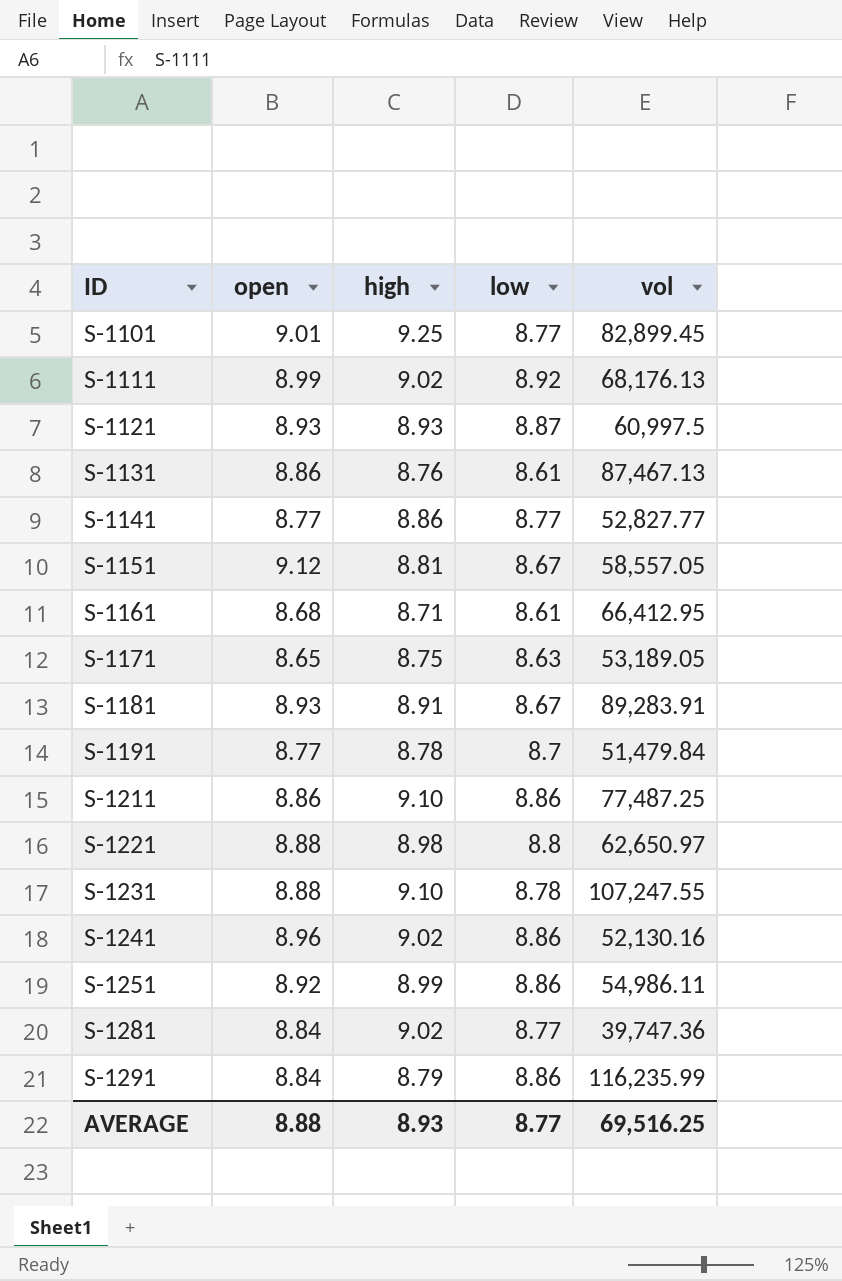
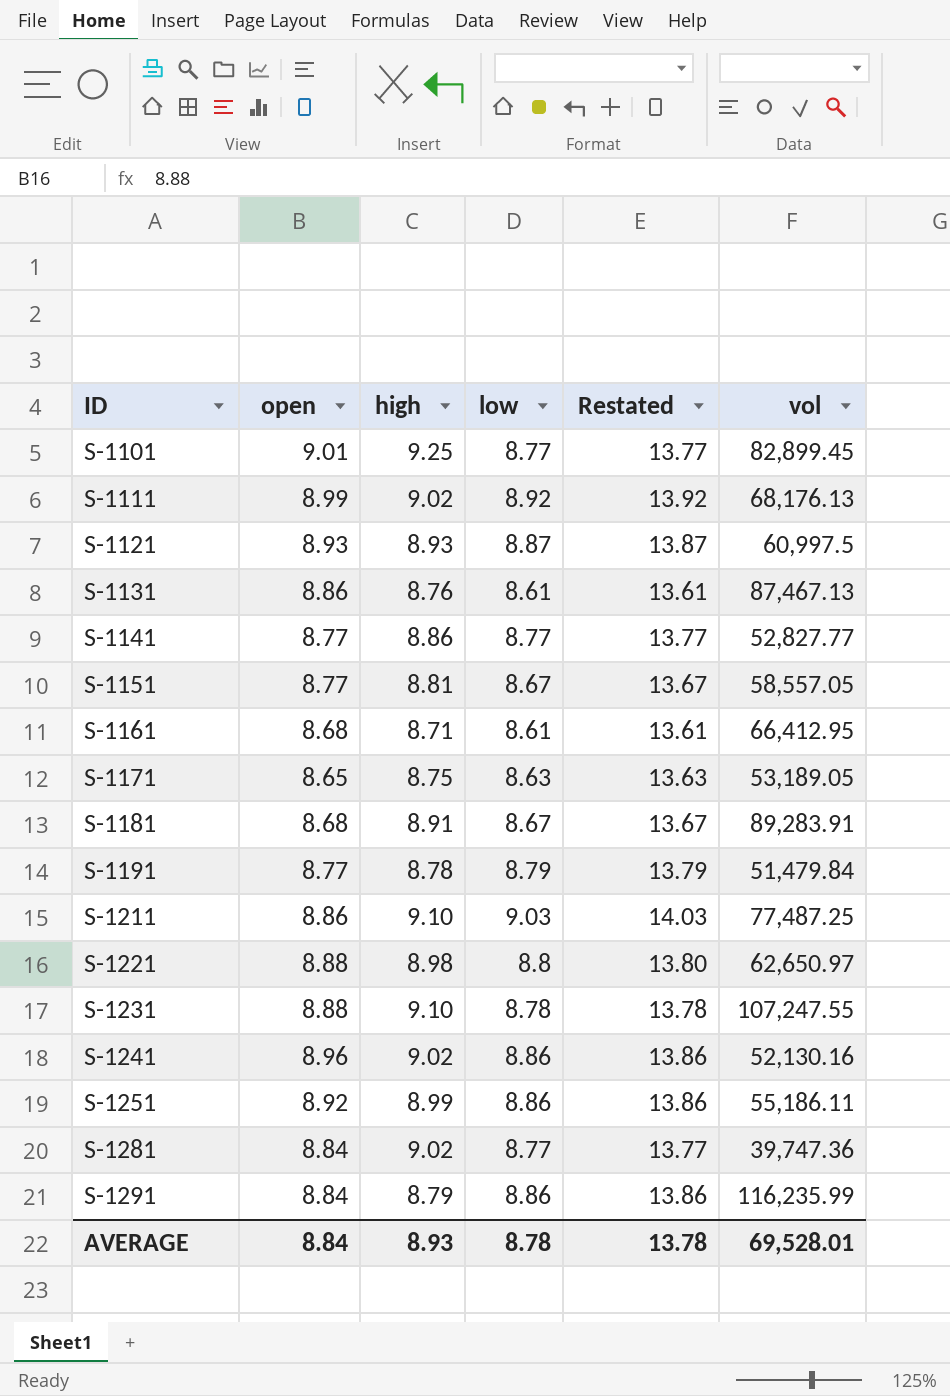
column Restated | formula: none -> [low] + 5
S-1151 | open: 9.12 -> 8.77
S-1181 | open: 8.93 -> 8.68
S-1191 | low: 8.7 -> 8.79
S-1211 | low: 8.86 -> 9.03
S-1251 | vol: 54,986.11 -> 55,186.11
AVERAGE | open: 8.88 -> 8.84
AVERAGE | low: 8.77 -> 8.78
AVERAGE | vol: 69,516.25 -> 69,528.01

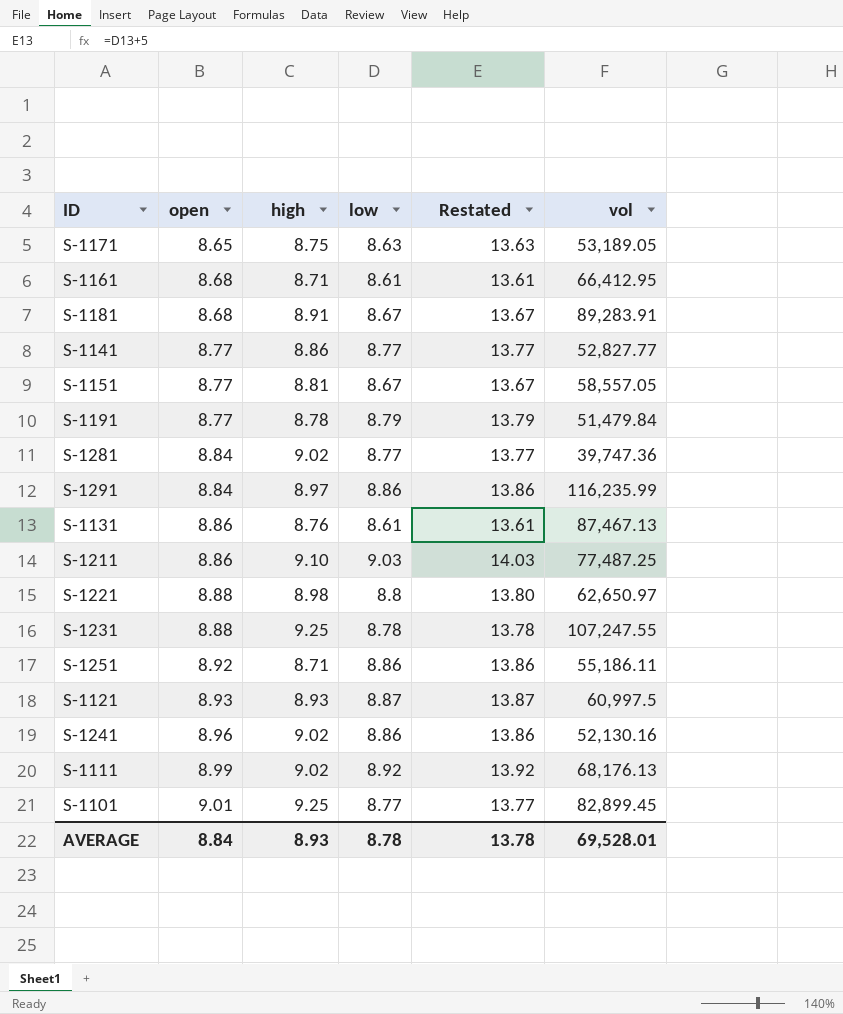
row order: ID ascending -> open ascending
S-1291 | high: 8.79 -> 8.97
S-1231 | high: 9.10 -> 9.25
S-1251 | high: 8.99 -> 8.71

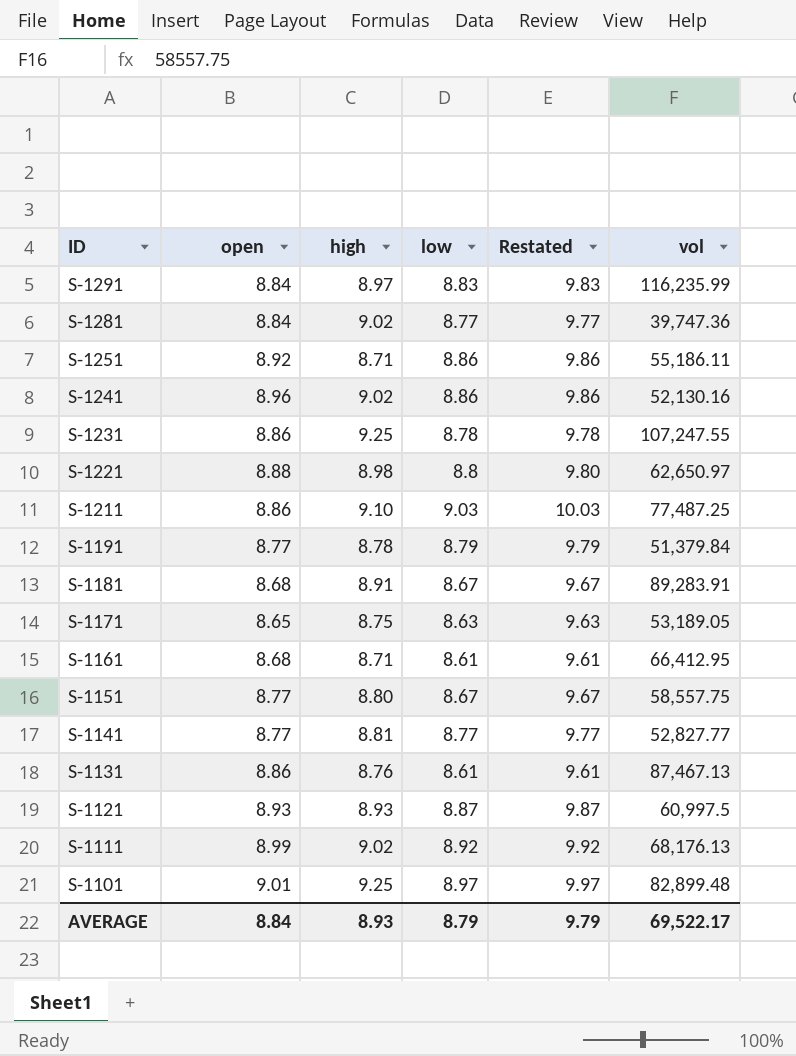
row order: open ascending -> ID descending
column Restated | formula: [low] + 5 -> [low] + 1
S-1291 | low: 8.86 -> 8.83
S-1231 | open: 8.88 -> 8.86
S-1191 | vol: 51,479.84 -> 51,379.84
S-1151 | high: 8.81 -> 8.80
S-1151 | vol: 58,557.05 -> 58,557.75
S-1141 | high: 8.86 -> 8.81
S-1101 | low: 8.77 -> 8.97
S-1101 | vol: 82,899.45 -> 82,899.48
AVERAGE | low: 8.78 -> 8.79
AVERAGE | Restated: 13.78 -> 9.79
AVERAGE | vol: 69,528.01 -> 69,522.17

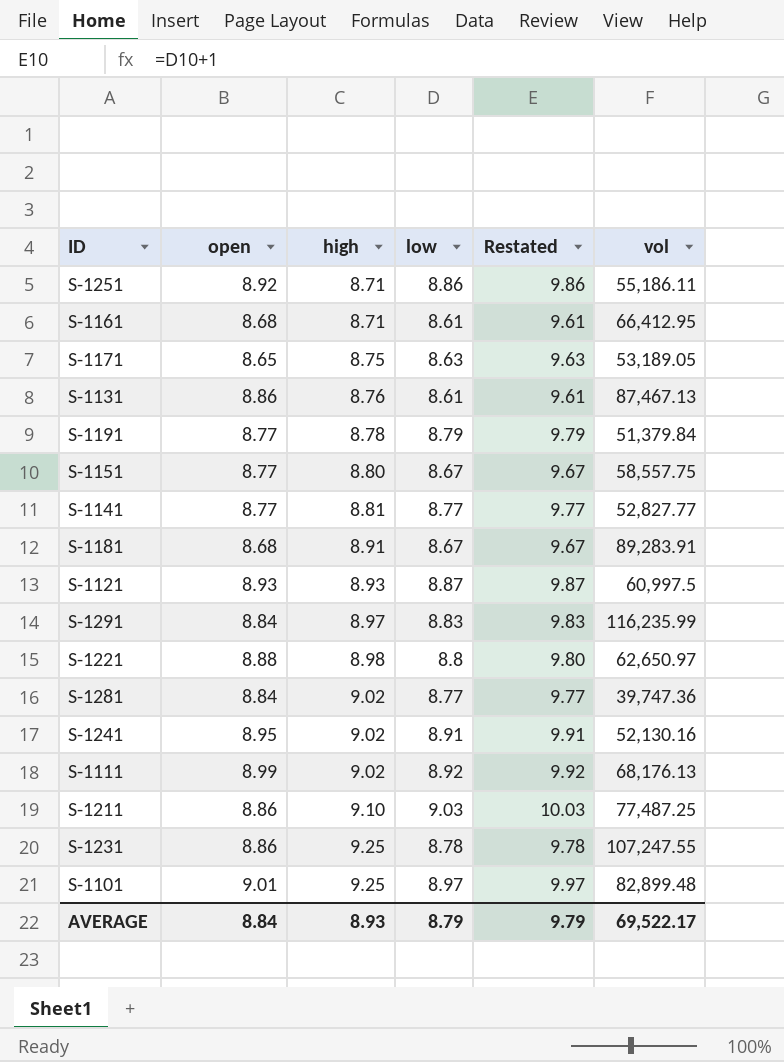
row order: ID descending -> high ascending
S-1241 | open: 8.96 -> 8.95
S-1241 | low: 8.86 -> 8.91
S-1241 | Restated: 9.86 -> 9.91

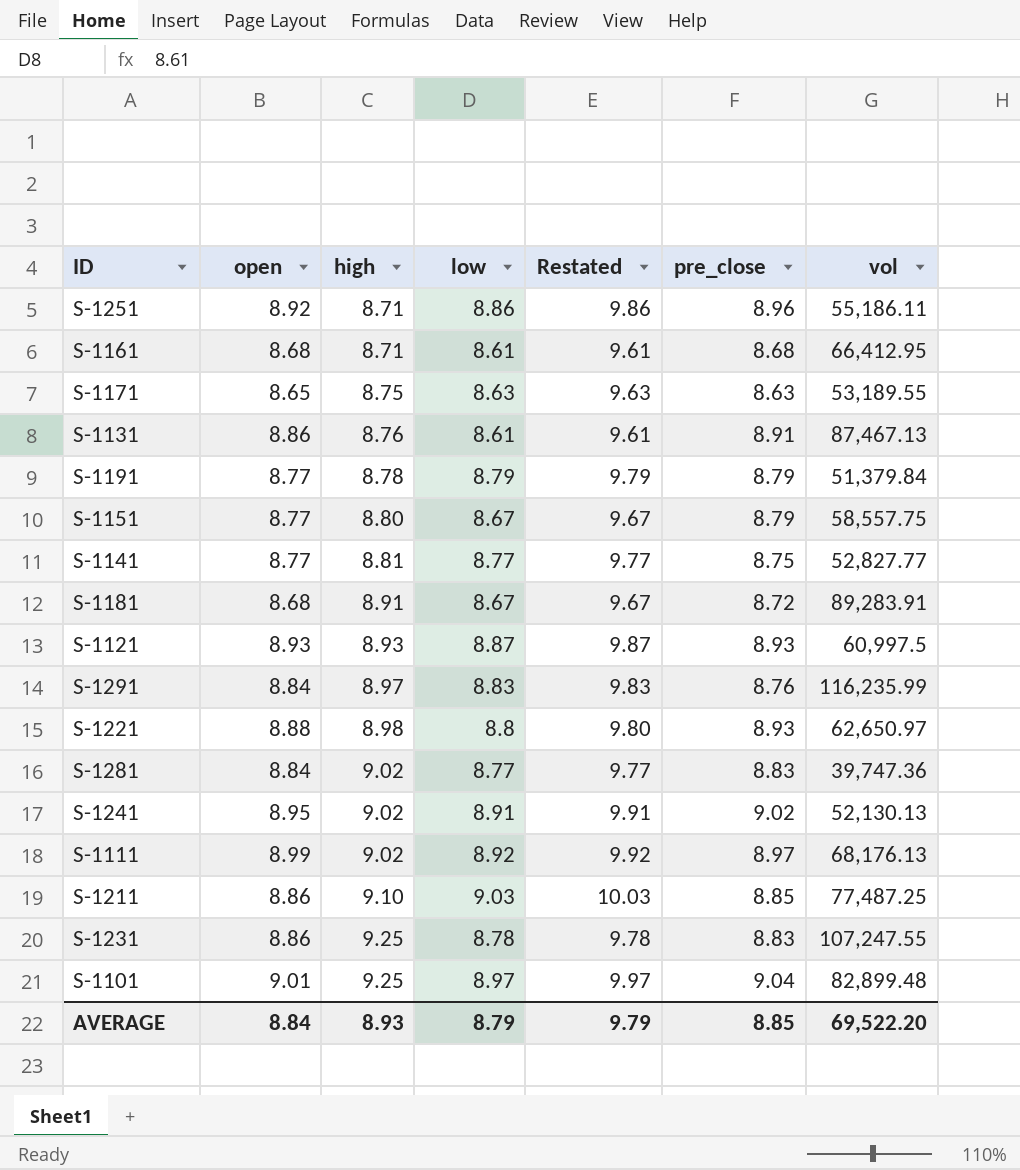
column pre_close | position: none -> 6
S-1171 | vol: 53,189.05 -> 53,189.55
S-1241 | vol: 52,130.16 -> 52,130.13
AVERAGE | vol: 69,522.17 -> 69,522.20

